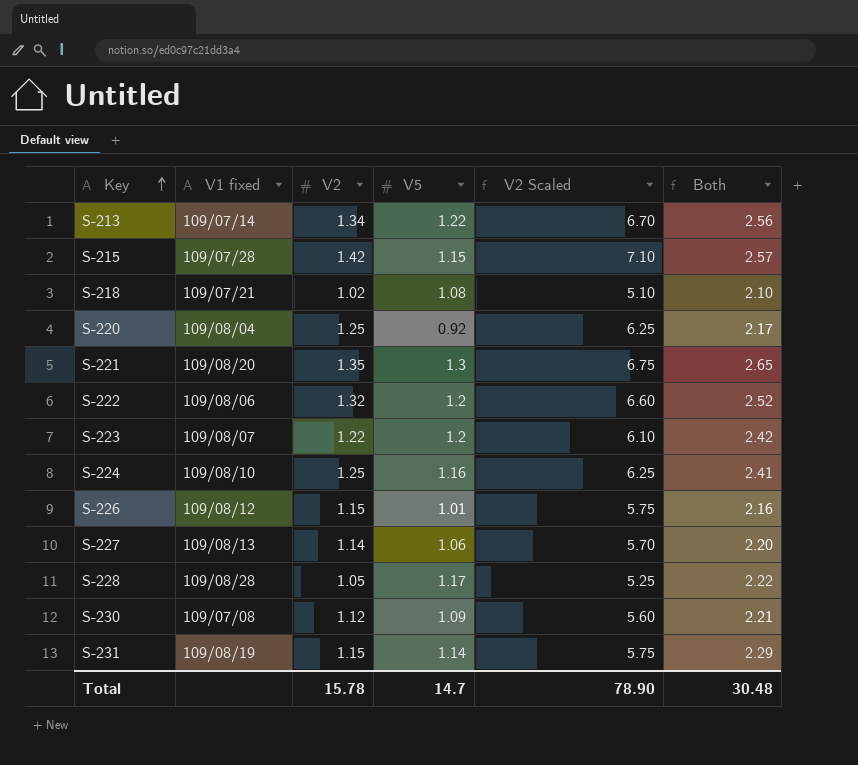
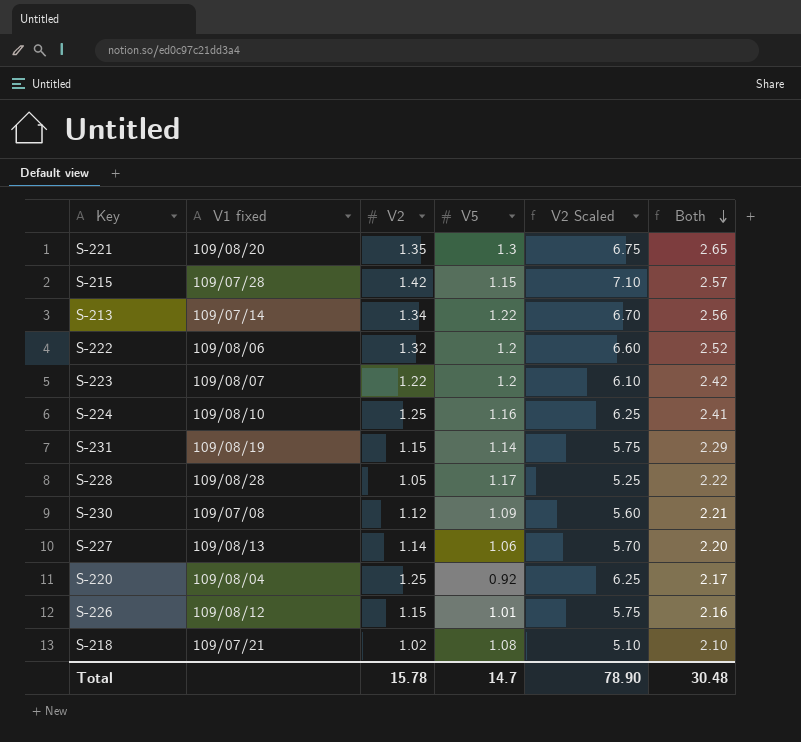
row order: Key ascending -> Both descending

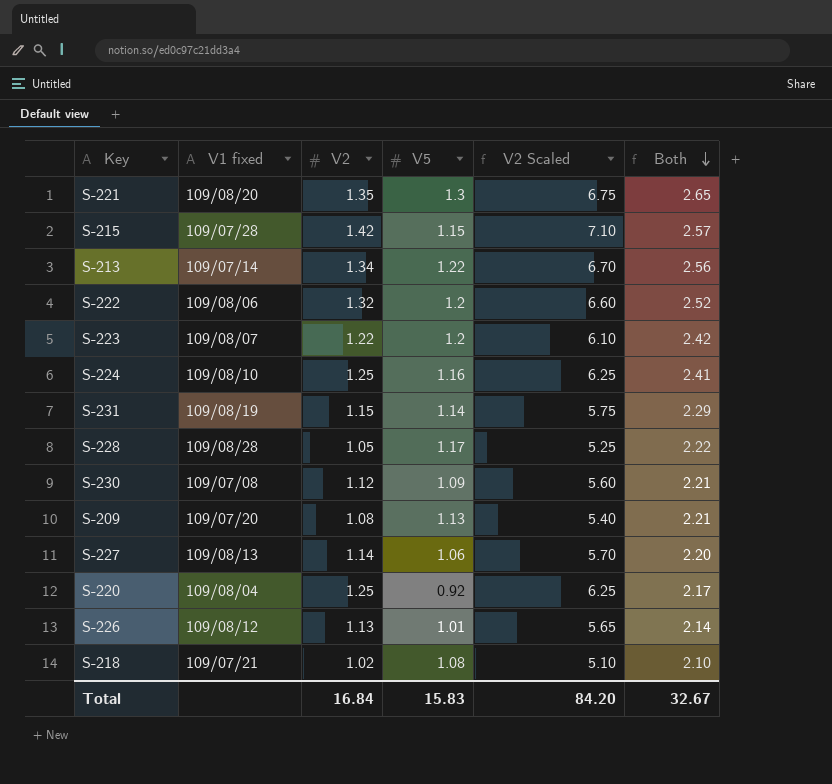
row S-209: none -> 109/07/20 | 1.08 | 1.13 | 5.40 | 2.21
S-226 | V2: 1.15 -> 1.13
S-226 | V2 Scaled: 5.75 -> 5.65
S-226 | Both: 2.16 -> 2.14
Total | V2: 15.78 -> 16.84
Total | V5: 14.7 -> 15.83
Total | V2 Scaled: 78.90 -> 84.20
Total | Both: 30.48 -> 32.67

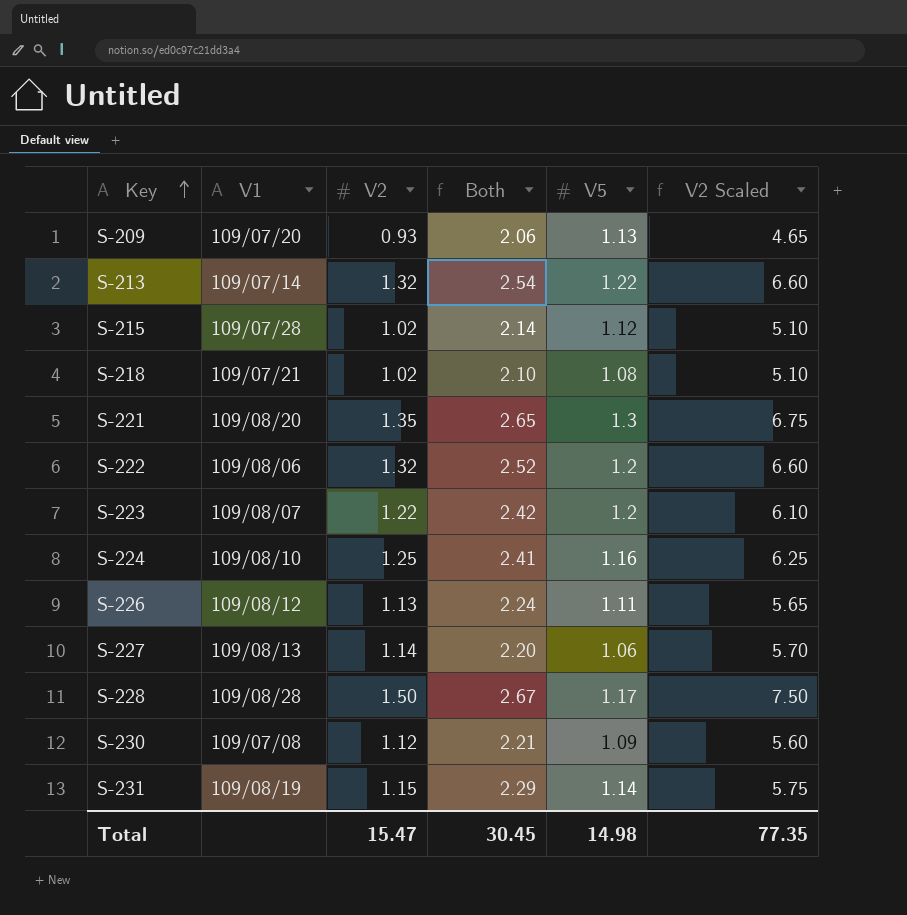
row order: Both descending -> Key ascending
column name: V1 fixed -> V1
column Both | position: 6 -> 4
row S-220: 109/08/04 | 1.25 | 0.92 | 6.25 | 2.17 -> none
S-209 | V2: 1.08 -> 0.93
S-209 | Both: 2.21 -> 2.06
S-209 | V2 Scaled: 5.40 -> 4.65
S-213 | V2: 1.34 -> 1.32
S-213 | Both: 2.56 -> 2.54
S-213 | V2 Scaled: 6.70 -> 6.60
S-215 | V2: 1.42 -> 1.02
S-215 | Both: 2.57 -> 2.14
S-215 | V5: 1.15 -> 1.12
S-215 | V2 Scaled: 7.10 -> 5.10
S-226 | Both: 2.14 -> 2.24
S-226 | V5: 1.01 -> 1.11
S-228 | V2: 1.05 -> 1.50
S-228 | Both: 2.22 -> 2.67
S-228 | V2 Scaled: 5.25 -> 7.50
Total | V2: 16.84 -> 15.47
Total | Both: 32.67 -> 30.45
Total | V5: 15.83 -> 14.98
Total | V2 Scaled: 84.20 -> 77.35

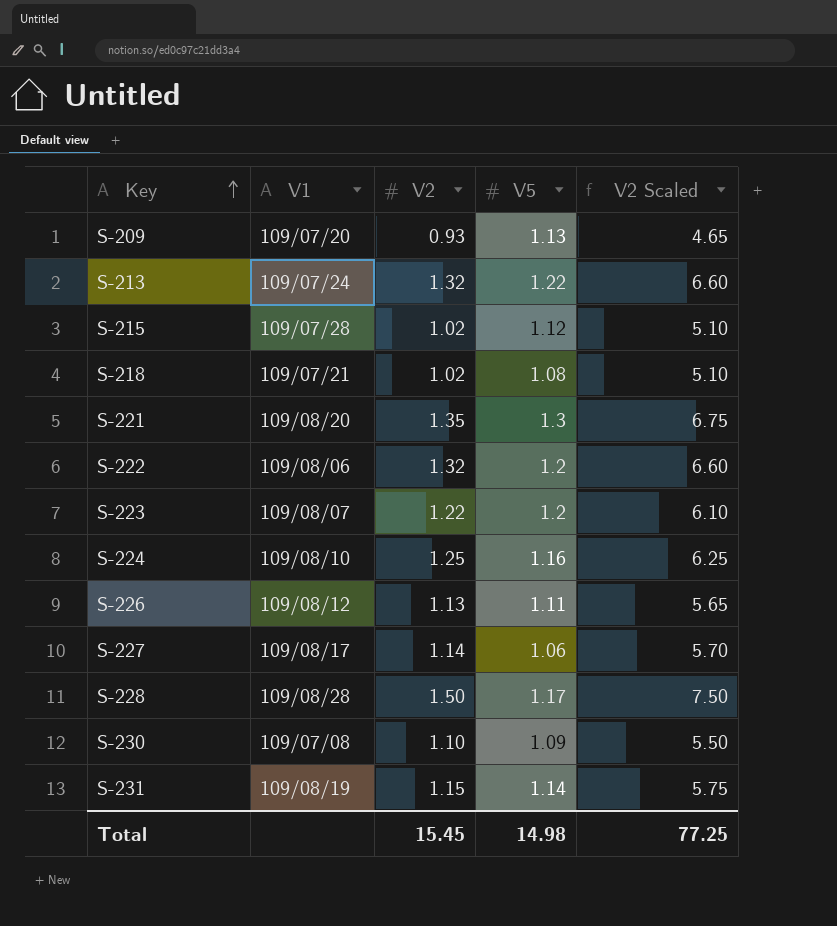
column Both | formula: [V2] + [V5] -> none
S-213 | V1: 109/07/14 -> 109/07/24
S-227 | V1: 109/08/13 -> 109/08/17
S-230 | V2: 1.12 -> 1.10
S-230 | V2 Scaled: 5.60 -> 5.50
Total | V2: 15.47 -> 15.45
Total | V2 Scaled: 77.35 -> 77.25

